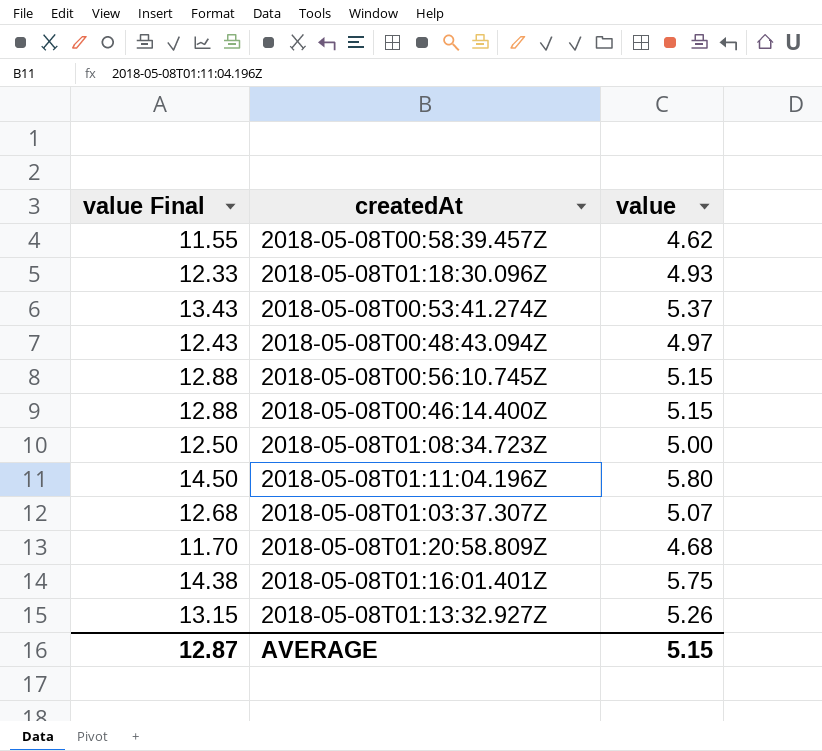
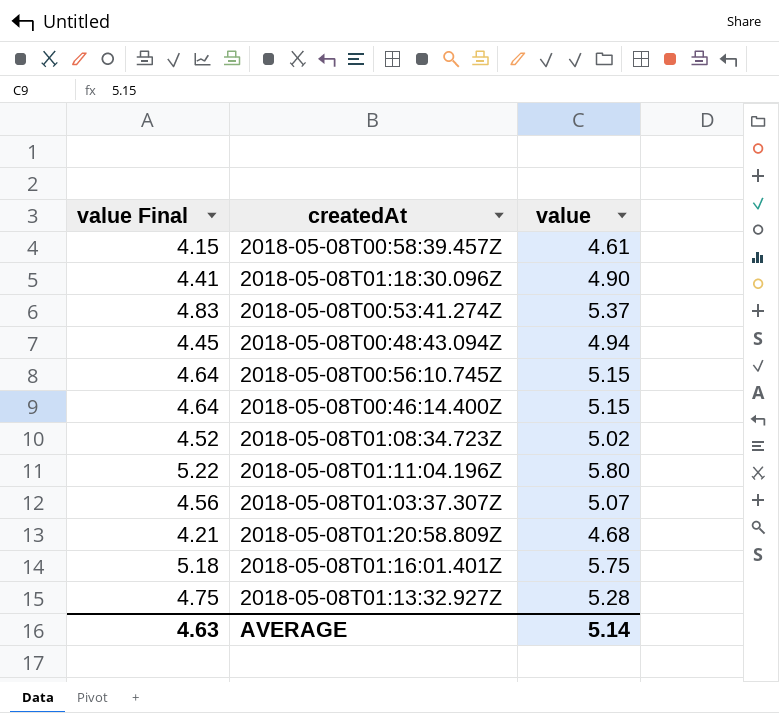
column value Final | formula: [value] * 2.5 -> [value] * 0.9
2018-05-08T00:58:39.457Z | value: 4.62 -> 4.61
2018-05-08T01:18:30.096Z | value: 4.93 -> 4.90
2018-05-08T00:48:43.094Z | value: 4.97 -> 4.94
2018-05-08T01:08:34.723Z | value: 5.00 -> 5.02
2018-05-08T01:13:32.927Z | value: 5.26 -> 5.28
AVERAGE | value Final: 12.87 -> 4.63
AVERAGE | value: 5.15 -> 5.14

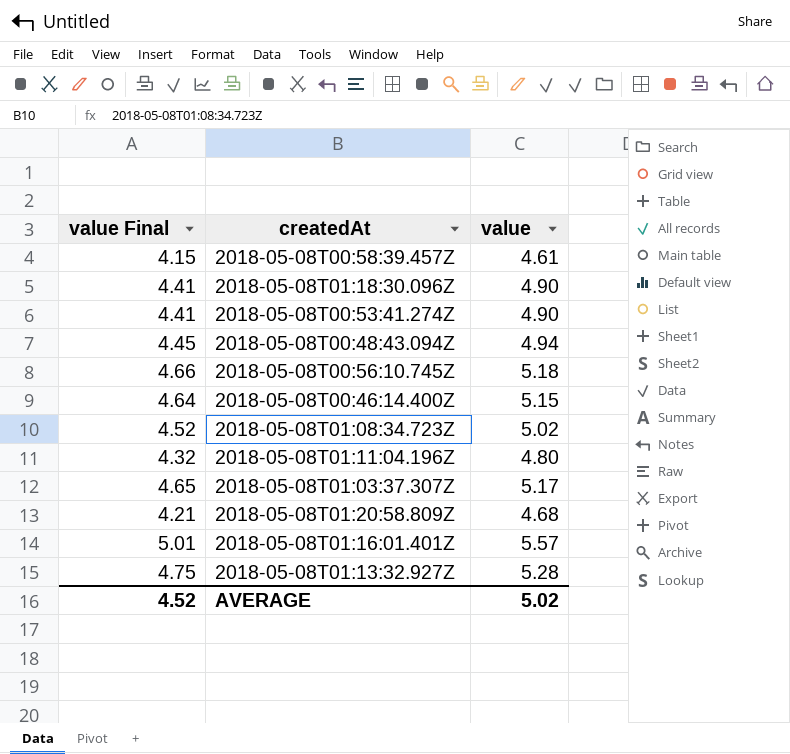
2018-05-08T00:53:41.274Z | value Final: 4.83 -> 4.41
2018-05-08T00:53:41.274Z | value: 5.37 -> 4.90
2018-05-08T00:56:10.745Z | value Final: 4.64 -> 4.66
2018-05-08T00:56:10.745Z | value: 5.15 -> 5.18
2018-05-08T01:11:04.196Z | value Final: 5.22 -> 4.32
2018-05-08T01:11:04.196Z | value: 5.80 -> 4.80
2018-05-08T01:03:37.307Z | value Final: 4.56 -> 4.65
2018-05-08T01:03:37.307Z | value: 5.07 -> 5.17
2018-05-08T01:16:01.401Z | value Final: 5.18 -> 5.01
2018-05-08T01:16:01.401Z | value: 5.75 -> 5.57
AVERAGE | value Final: 4.63 -> 4.52
AVERAGE | value: 5.14 -> 5.02

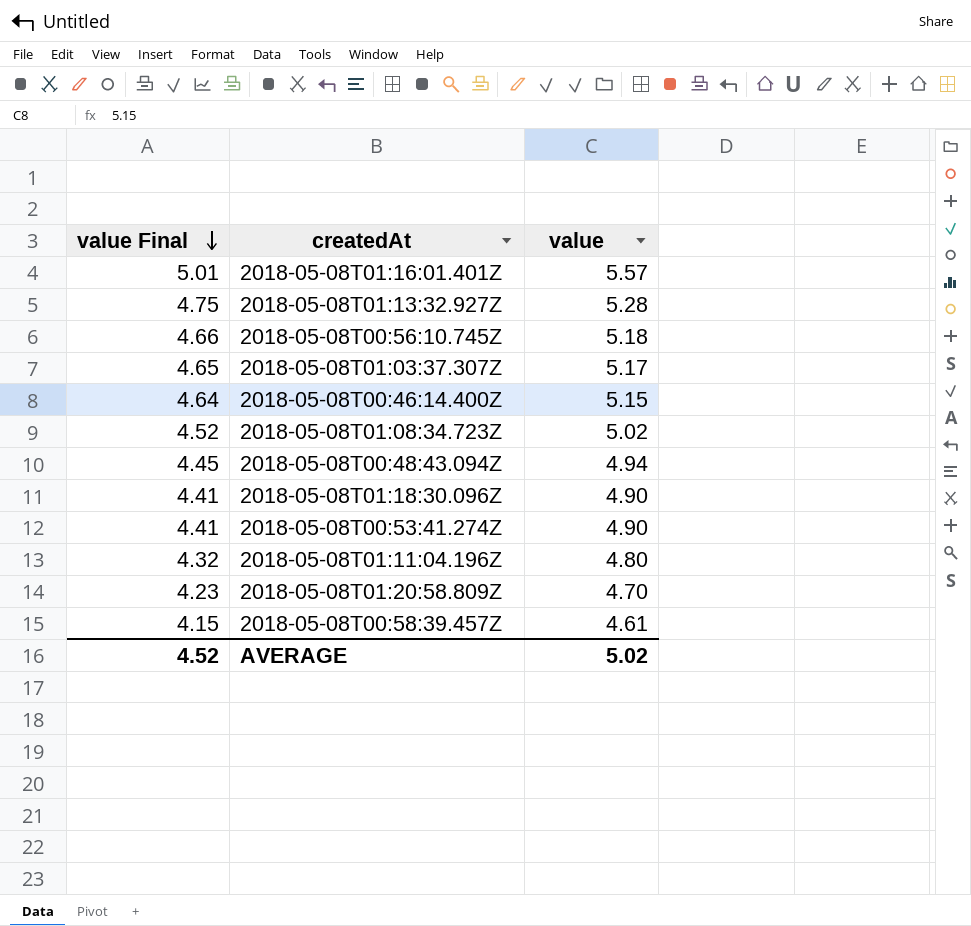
row order: none -> value Final descending
2018-05-08T01:20:58.809Z | value Final: 4.21 -> 4.23
2018-05-08T01:20:58.809Z | value: 4.68 -> 4.70

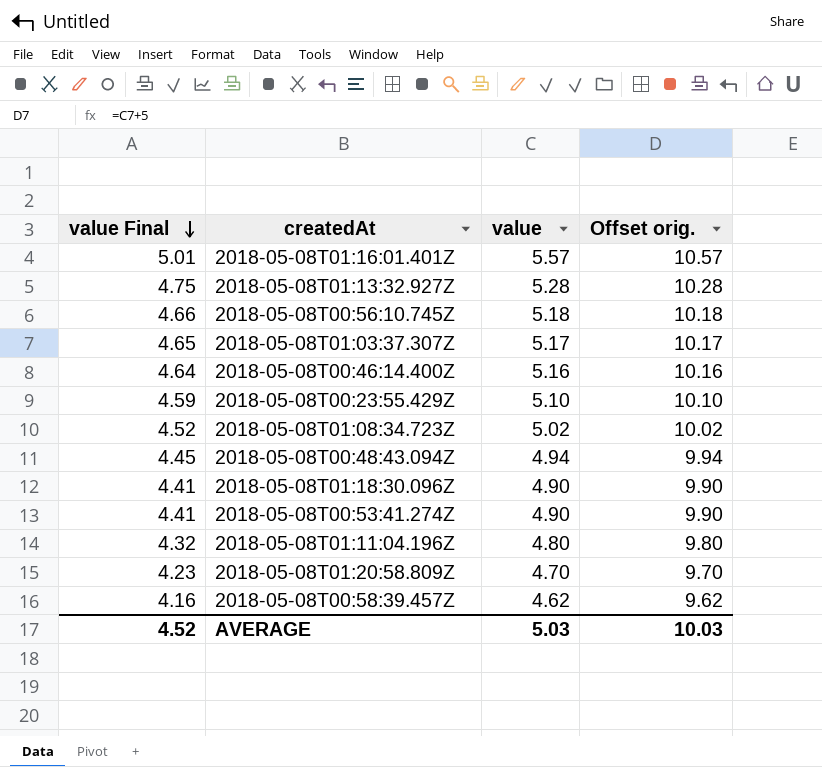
column Offset orig. | formula: none -> [value] + 5
2018-05-08T00:46:14.400Z | value: 5.15 -> 5.16
row 2018-05-08T00:23:55.429Z: none -> 4.59 | 5.10 | 10.10
2018-05-08T00:58:39.457Z | value Final: 4.15 -> 4.16
2018-05-08T00:58:39.457Z | value: 4.61 -> 4.62
AVERAGE | value: 5.02 -> 5.03

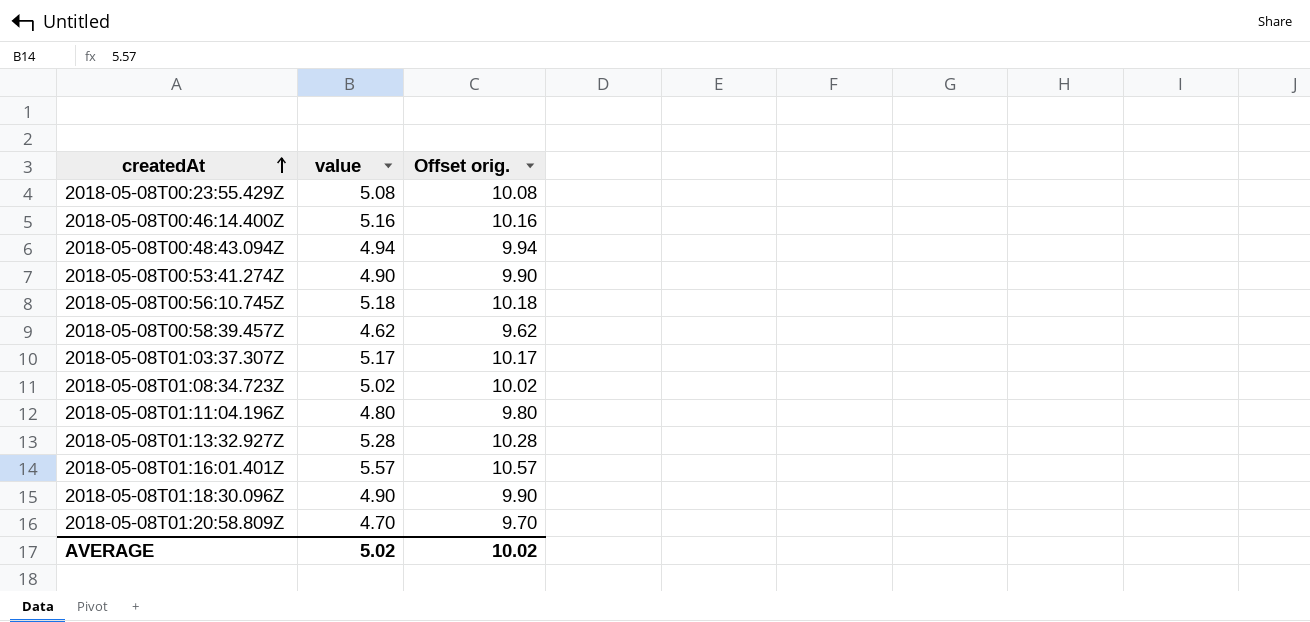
row order: value Final descending -> createdAt ascending
column value Final | formula: [value] * 0.9 -> none
2018-05-08T00:23:55.429Z | value: 5.10 -> 5.08
2018-05-08T00:23:55.429Z | Offset orig.: 10.10 -> 10.08
AVERAGE | value: 5.03 -> 5.02
AVERAGE | Offset orig.: 10.03 -> 10.02

